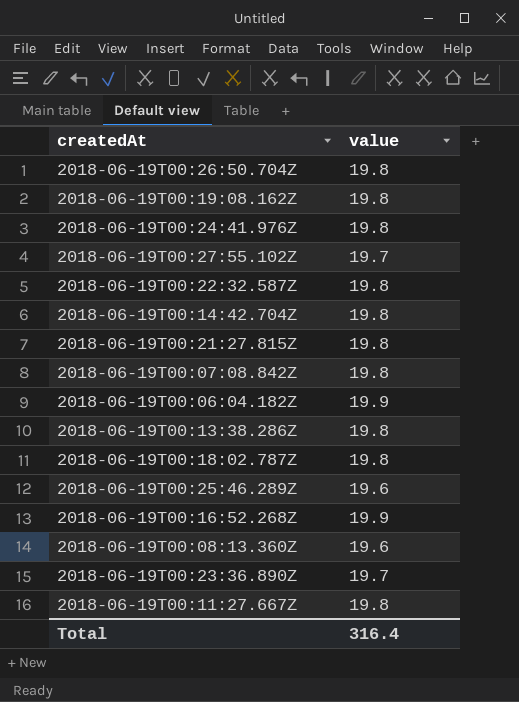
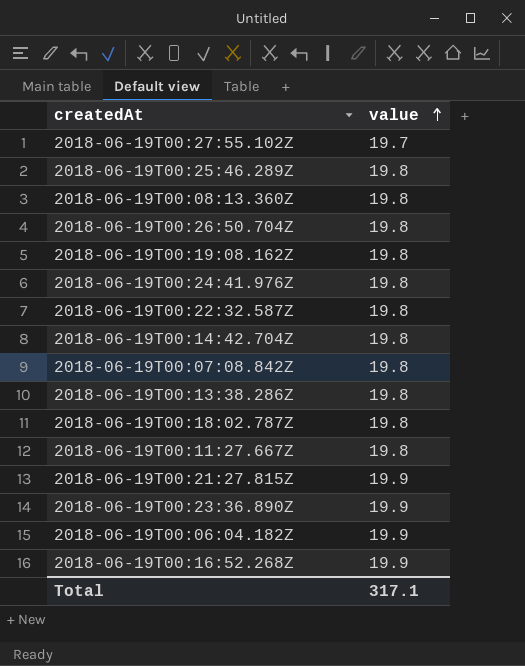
row order: none -> value ascending
2018-06-19T00:25:46.289Z | value: 19.6 -> 19.8
2018-06-19T00:08:13.360Z | value: 19.6 -> 19.8
2018-06-19T00:21:27.815Z | value: 19.8 -> 19.9
2018-06-19T00:23:36.890Z | value: 19.7 -> 19.9
Total | value: 316.4 -> 317.1

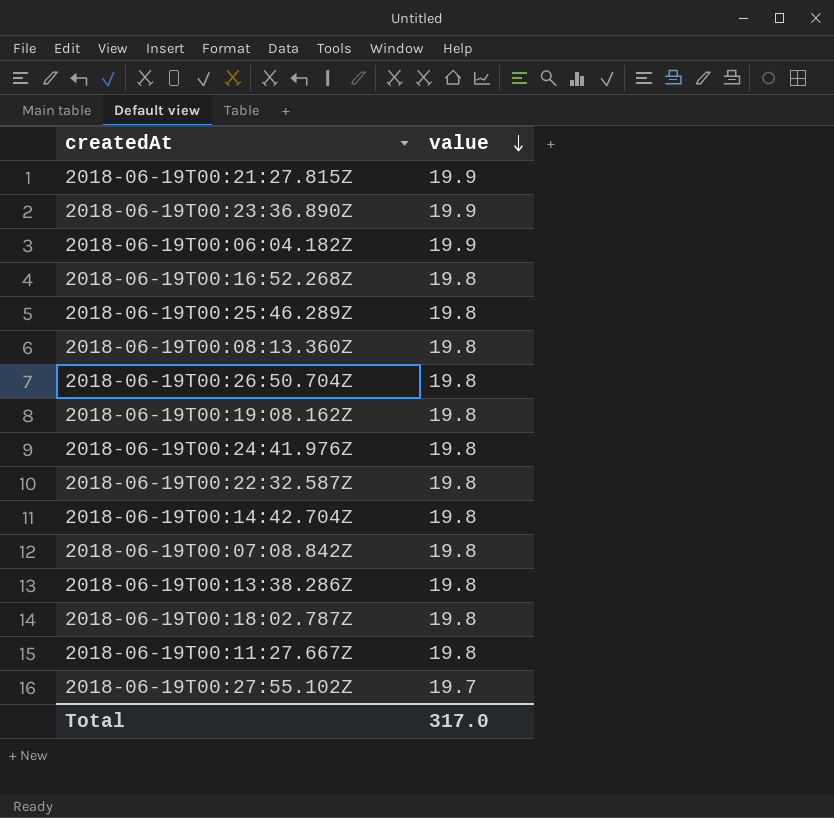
row order: value ascending -> value descending
2018-06-19T00:16:52.268Z | value: 19.9 -> 19.8
Total | value: 317.1 -> 317.0

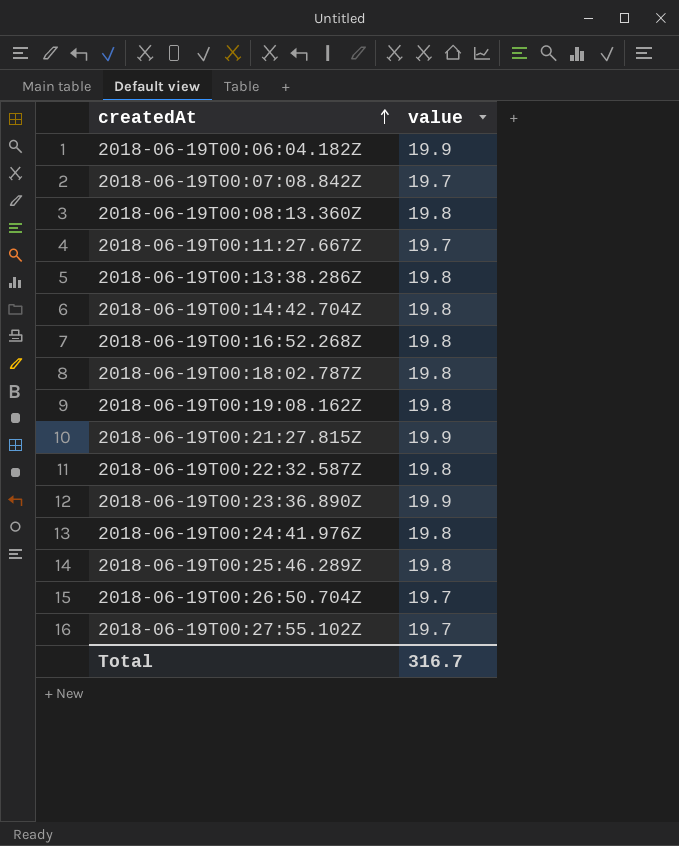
row order: value descending -> createdAt ascending
2018-06-19T00:07:08.842Z | value: 19.8 -> 19.7
2018-06-19T00:11:27.667Z | value: 19.8 -> 19.7
2018-06-19T00:26:50.704Z | value: 19.8 -> 19.7
Total | value: 317.0 -> 316.7

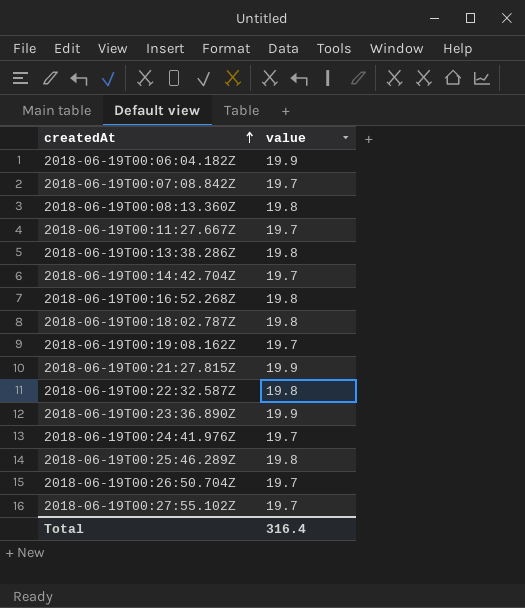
2018-06-19T00:14:42.704Z | value: 19.8 -> 19.7
2018-06-19T00:19:08.162Z | value: 19.8 -> 19.7
2018-06-19T00:24:41.976Z | value: 19.8 -> 19.7
Total | value: 316.7 -> 316.4

